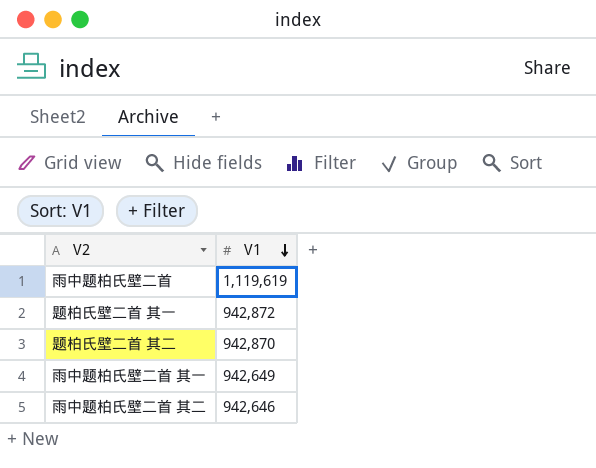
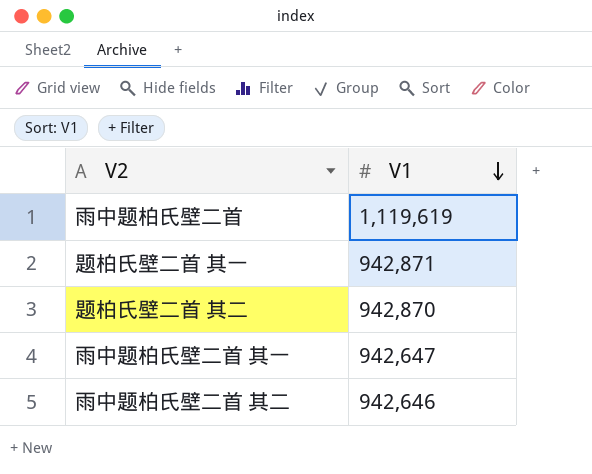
题柏氏壁二首 其一 | V1: 942,872 -> 942,871
雨中题柏氏壁二首 其一 | V1: 942,649 -> 942,647

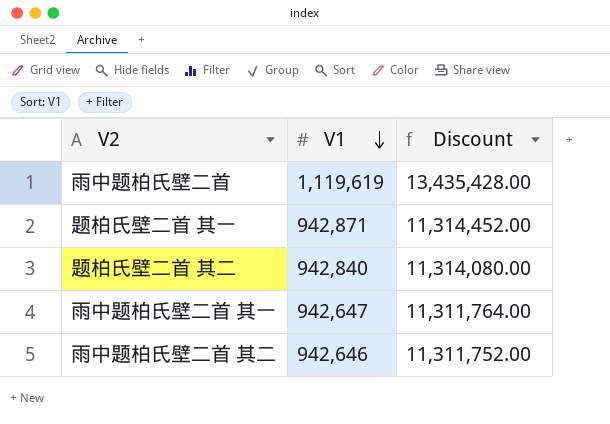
column Discount | formula: none -> [V1] * 12
题柏氏壁二首 其二 | V1: 942,870 -> 942,840

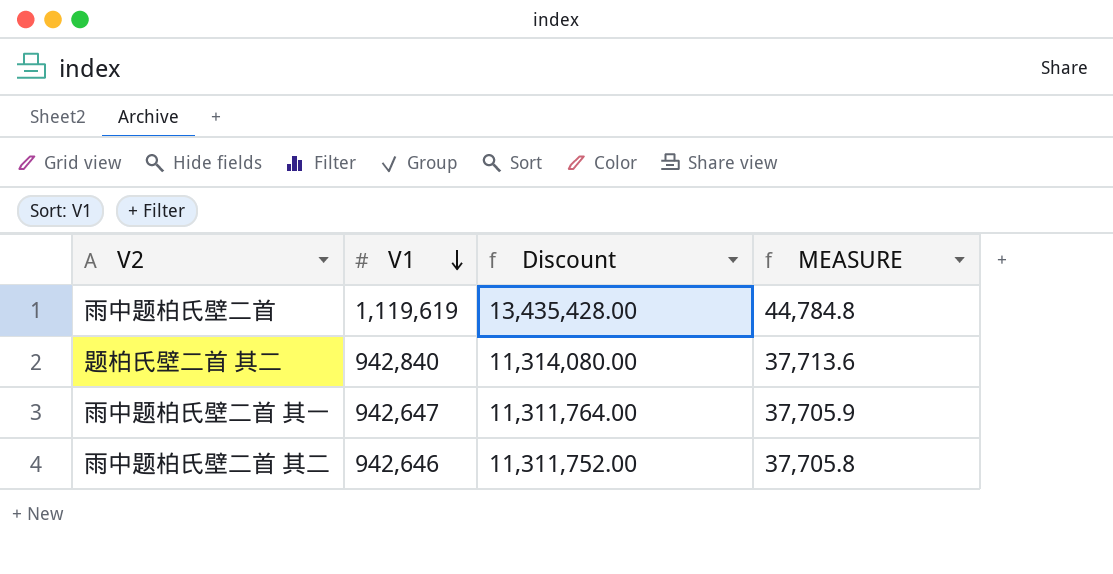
column MEASURE | formula: none -> [V1] * 0.04
row 题柏氏壁二首 其一: 942,871 | 11,314,452.00 -> none

